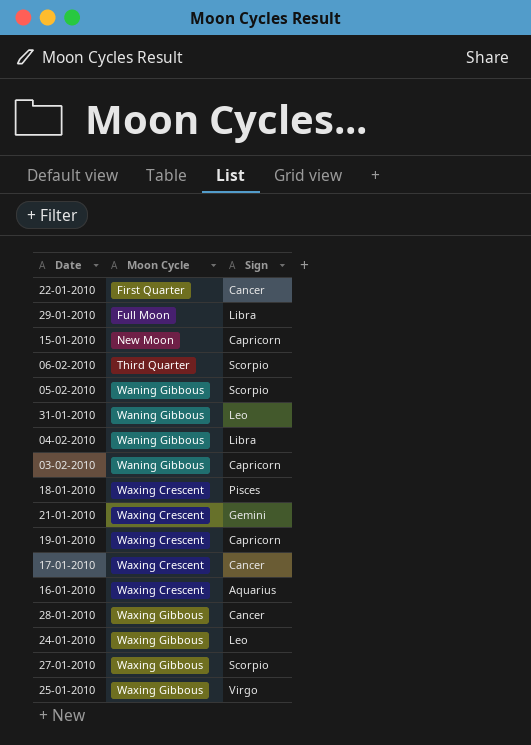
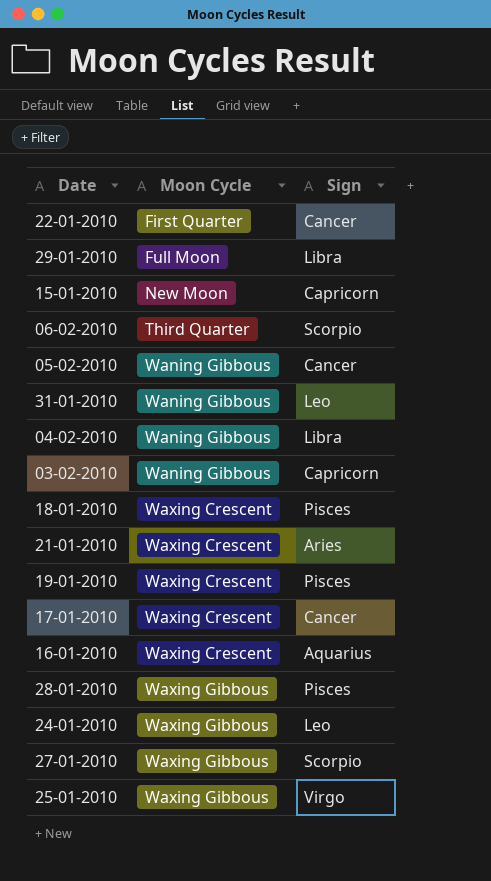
05-02-2010 | Sign: Scorpio -> Cancer
21-01-2010 | Sign: Gemini -> Aries
19-01-2010 | Sign: Capricorn -> Pisces
28-01-2010 | Sign: Cancer -> Pisces

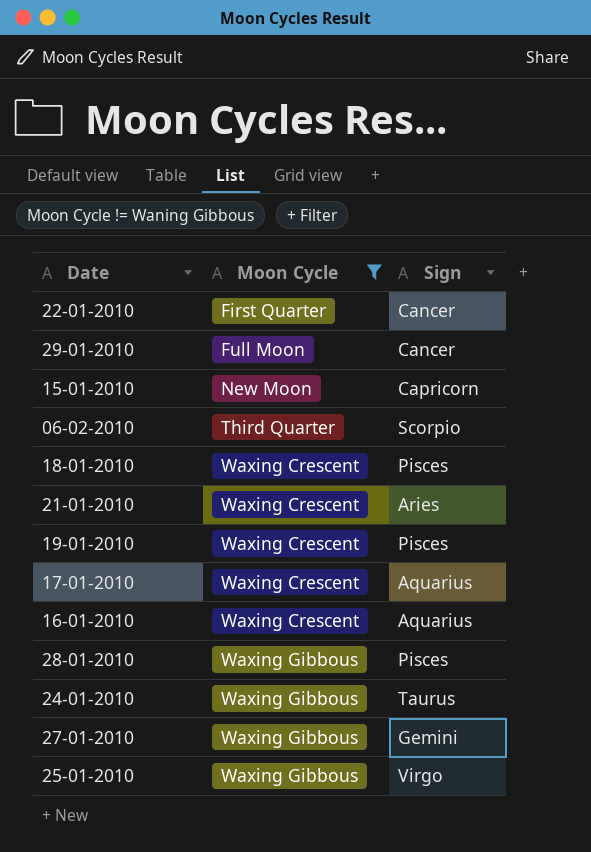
filter: none -> Moon Cycle != Waning Gibbous
29-01-2010 | Sign: Libra -> Cancer
17-01-2010 | Sign: Cancer -> Aquarius
24-01-2010 | Sign: Leo -> Taurus
27-01-2010 | Sign: Scorpio -> Gemini

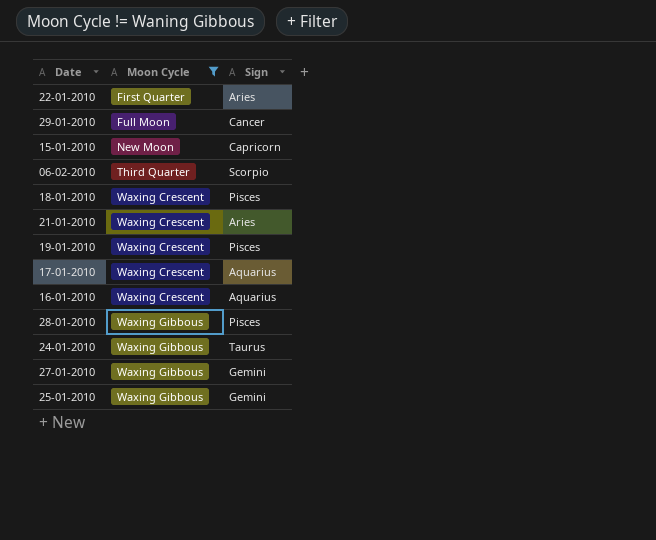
22-01-2010 | Sign: Cancer -> Aries
25-01-2010 | Sign: Virgo -> Gemini

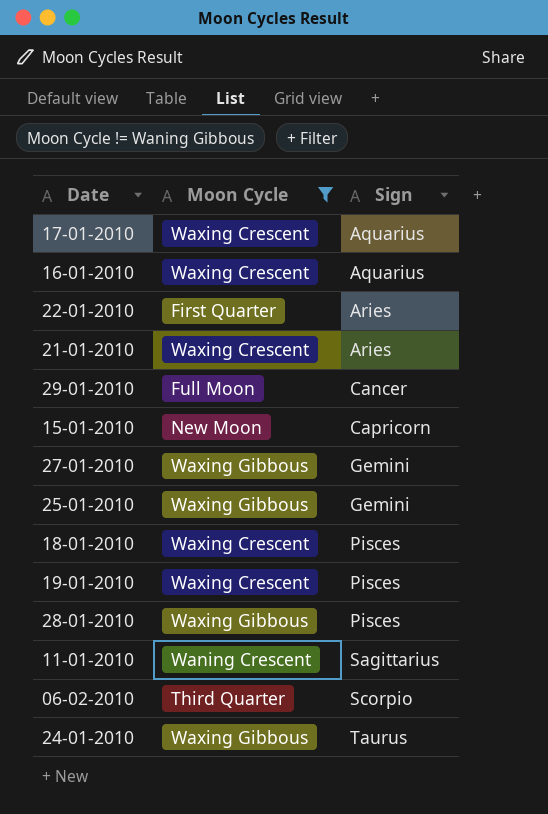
row order: Moon Cycle ascending -> Sign ascending
row 11-01-2010: none -> Waning Crescent | Sagittarius

